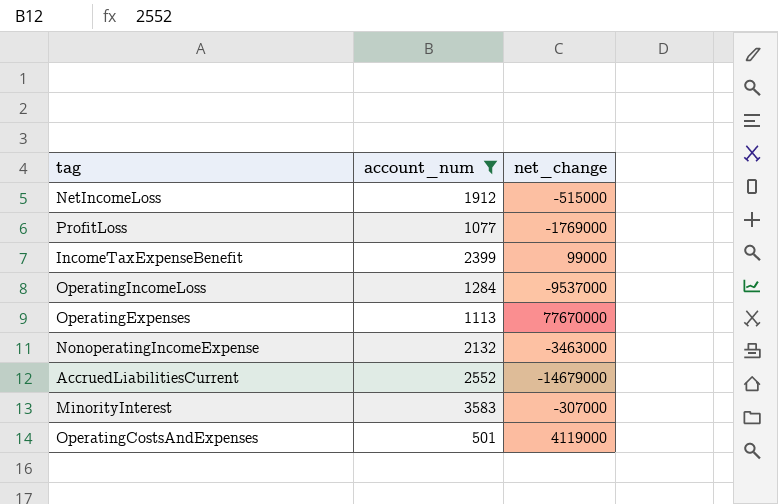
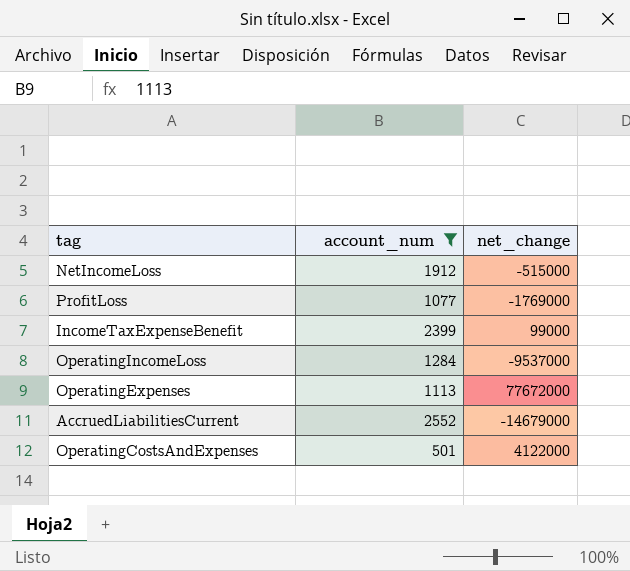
row NonoperatingIncomeExpense: 2132 | -3463000 -> none
row MinorityInterest: 3583 | -307000 -> none
OperatingExpenses | net_change: 77670000 -> 77672000
OperatingCostsAndExpenses | net_change: 4119000 -> 4122000

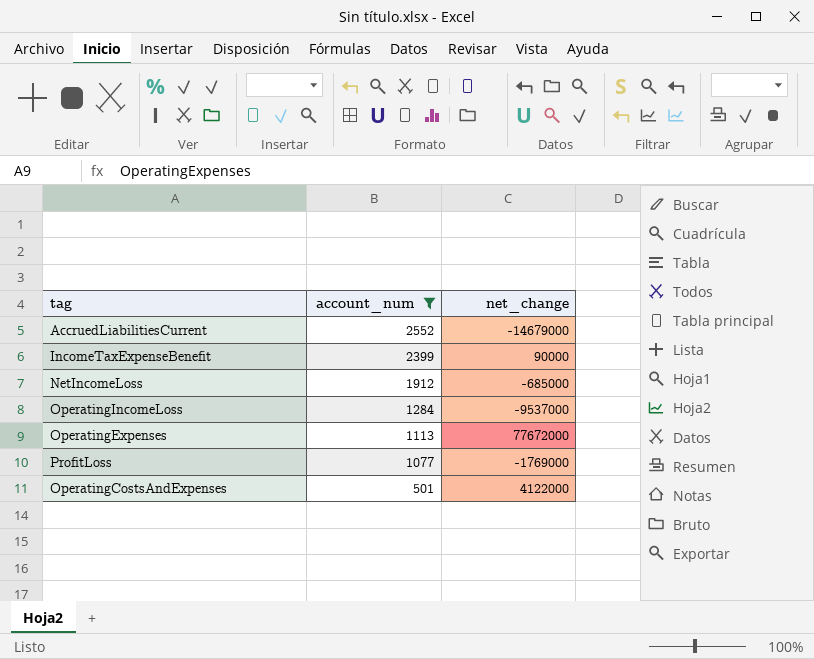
row order: none -> account_num descending
IncomeTaxExpenseBenefit | net_change: 99000 -> 90000
NetIncomeLoss | net_change: -515000 -> -685000

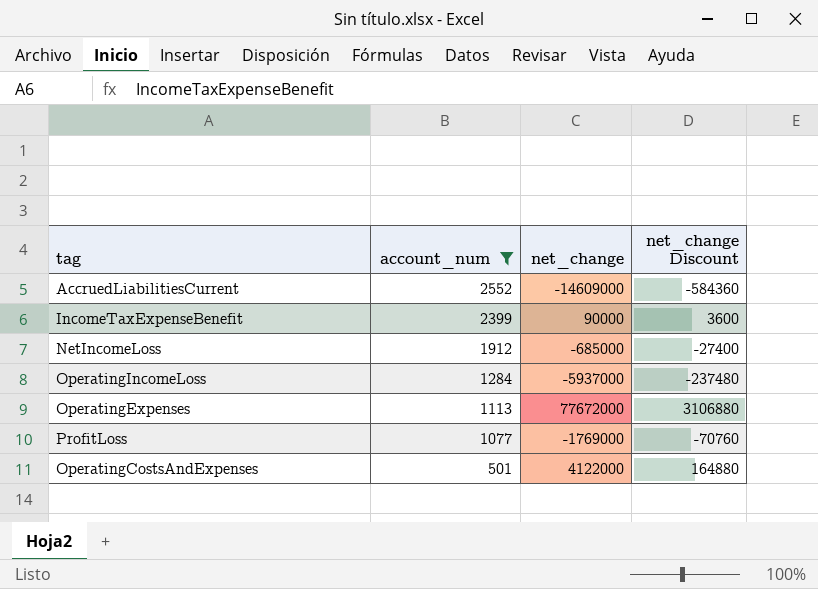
column net_change Discount | formula: none -> [net_change] * 0.04
AccruedLiabilitiesCurrent | net_change: -14679000 -> -14609000
OperatingIncomeLoss | net_change: -9537000 -> -5937000

